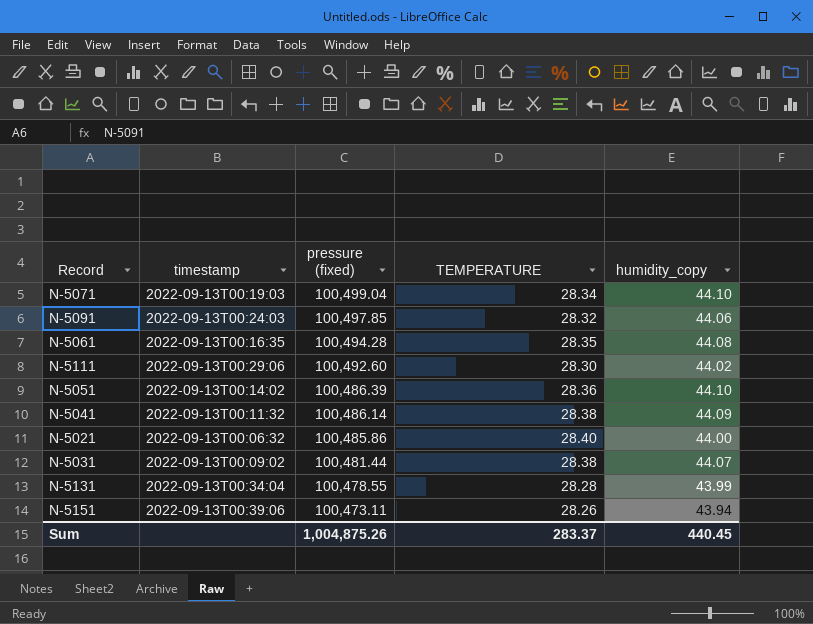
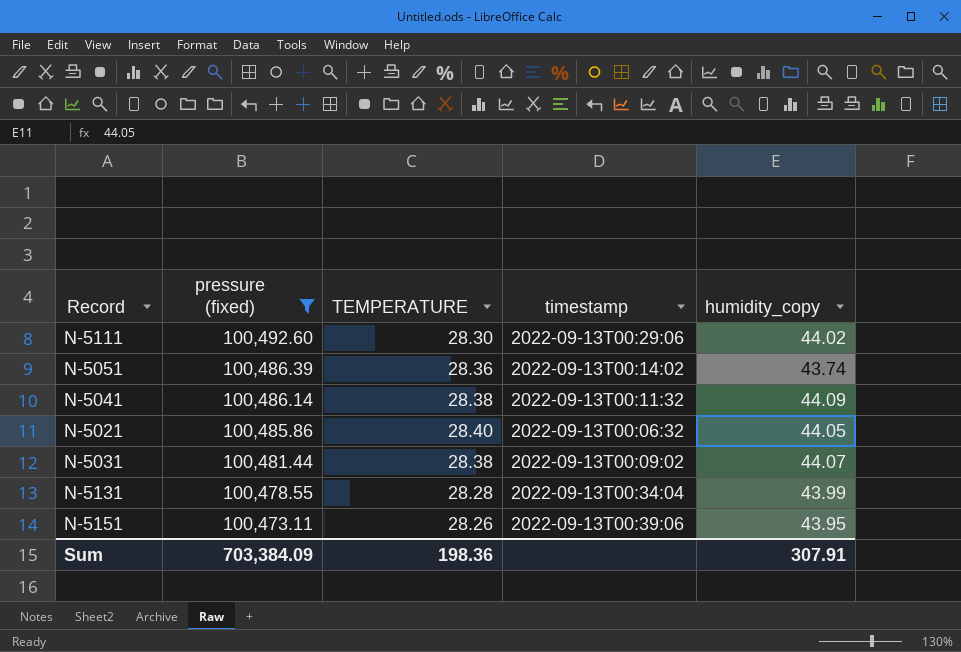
filter: none -> pressure (fixed) <= 100,492.60
column timestamp | position: 2 -> 4
N-5051 | humidity_copy: 44.10 -> 43.74
N-5021 | humidity_copy: 44.00 -> 44.05
N-5151 | humidity_copy: 43.94 -> 43.95
Sum | pressure (fixed): 1,004,875.26 -> 703,384.09
Sum | TEMPERATURE: 283.37 -> 198.36
Sum | humidity_copy: 440.45 -> 307.91

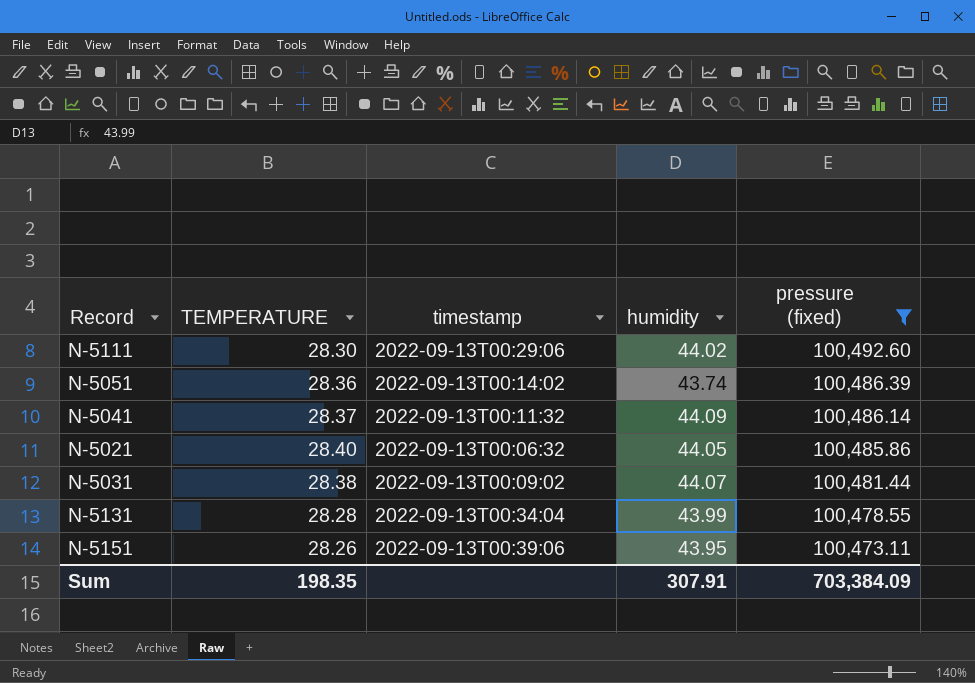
column name: humidity_copy -> humidity
column pressure (fixed) | position: 2 -> 5
N-5041 | TEMPERATURE: 28.38 -> 28.37
Sum | TEMPERATURE: 198.36 -> 198.35

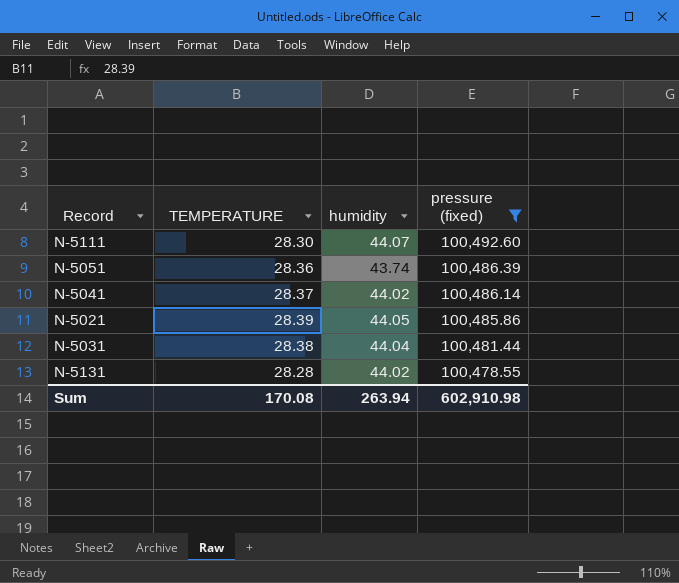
column timestamp | position: 3 -> none
row N-5151: 28.26 | 2022-09-13T00:39:06 | 43.95 | 100,473.11 -> none
N-5111 | humidity: 44.02 -> 44.07
N-5041 | humidity: 44.09 -> 44.02
N-5021 | TEMPERATURE: 28.40 -> 28.39
N-5031 | humidity: 44.07 -> 44.04
N-5131 | humidity: 43.99 -> 44.02
Sum | TEMPERATURE: 198.35 -> 170.08
Sum | humidity: 307.91 -> 263.94
Sum | pressure (fixed): 703,384.09 -> 602,910.98

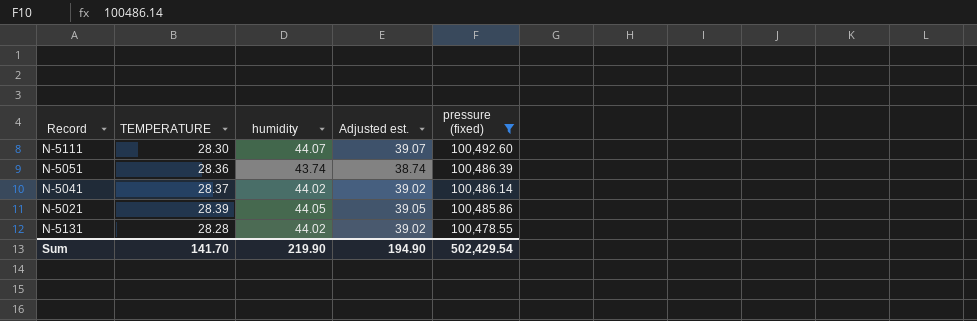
column Adjusted est. | formula: none -> [humidity] - 5
row N-5031: 28.38 | 44.04 | 100,481.44 -> none
Sum | TEMPERATURE: 170.08 -> 141.70
Sum | humidity: 263.94 -> 219.90
Sum | pressure (fixed): 602,910.98 -> 502,429.54

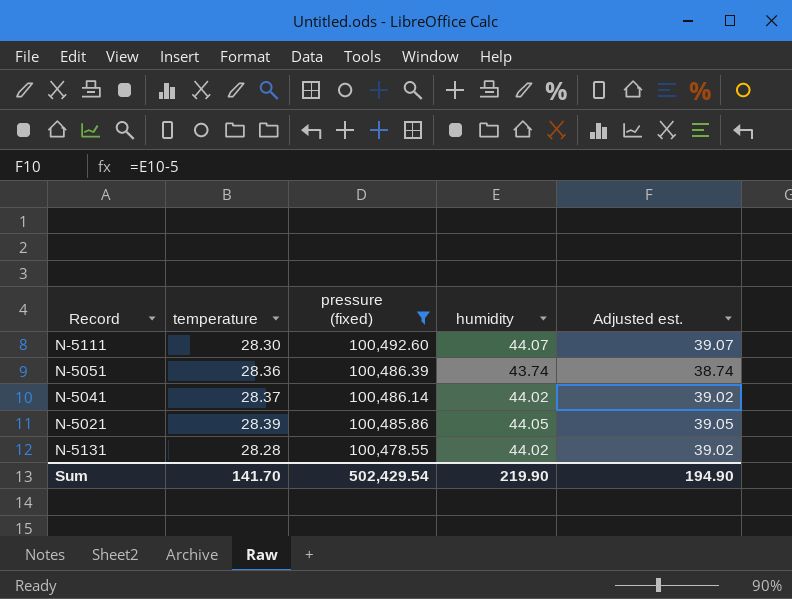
column name: TEMPERATURE -> temperature
column pressure (fixed) | position: 5 -> 3

